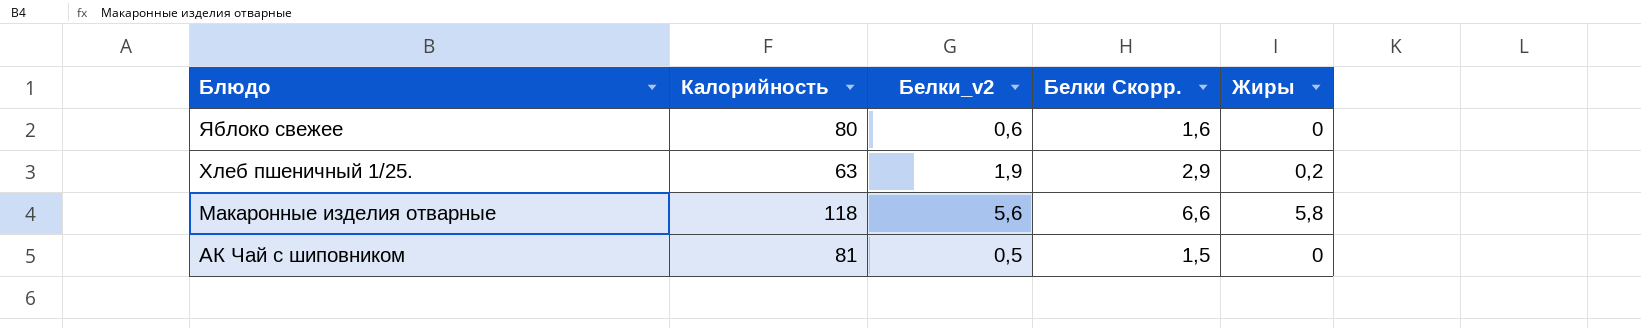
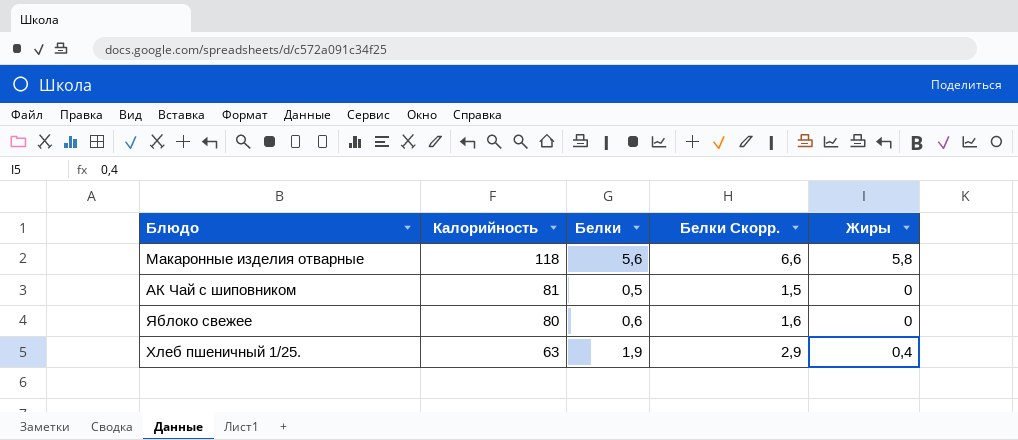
row order: Блюдо descending -> Калорийность descending
column name: Белки_v2 -> Белки
Хлеб пшеничный 1/25. | Жиры: 0,2 -> 0,4

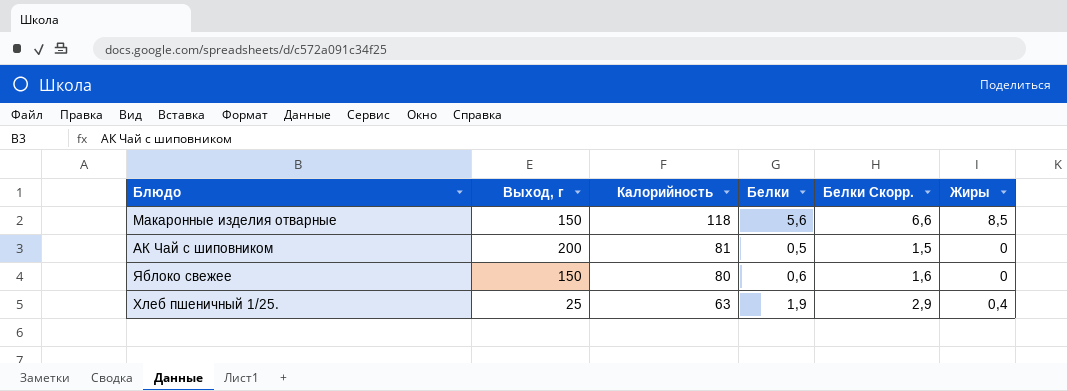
column Выход, г | position: none -> 2
Макаронные изделия отварные | Жиры: 5,8 -> 8,5

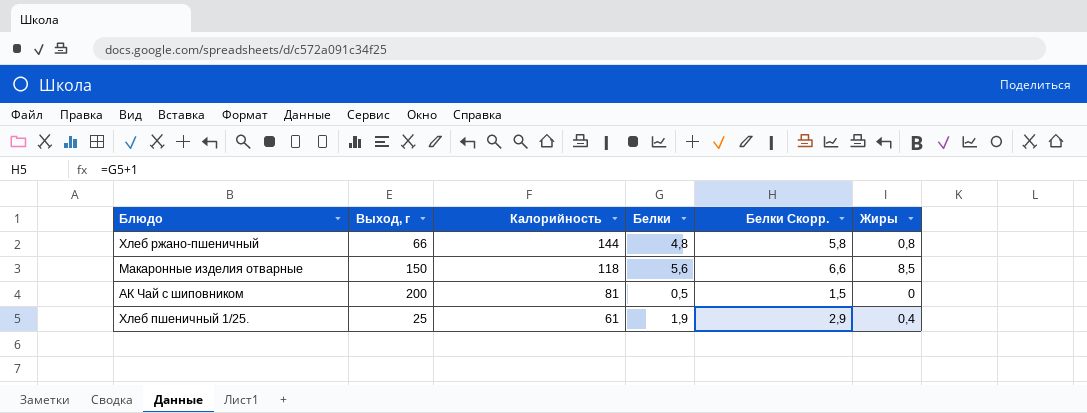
row Яблоко свежее: 150 | 80 | 0,6 | 1,6 | 0 -> none
row Хлеб ржано-пшеничный: none -> 66 | 144 | 4,8 | 5,8 | 0,8
Хлеб пшеничный 1/25. | Калорийность: 63 -> 61

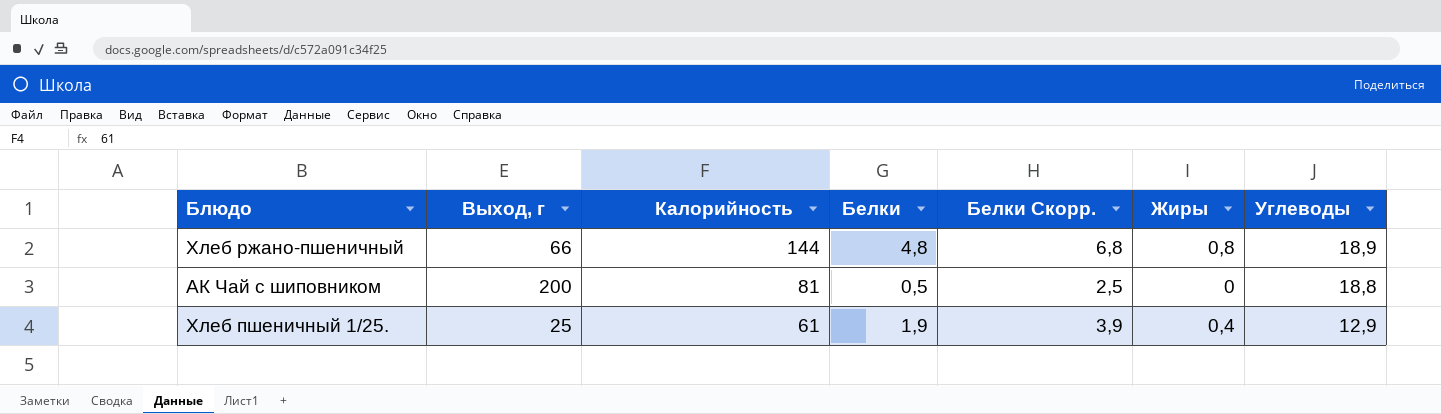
column Белки Скорр. | formula: [Белки] + 1 -> [Белки] + 2
column Углеводы | position: none -> 7
row Макаронные изделия отварные: 150 | 118 | 5,6 | 6,6 | 8,5 -> none

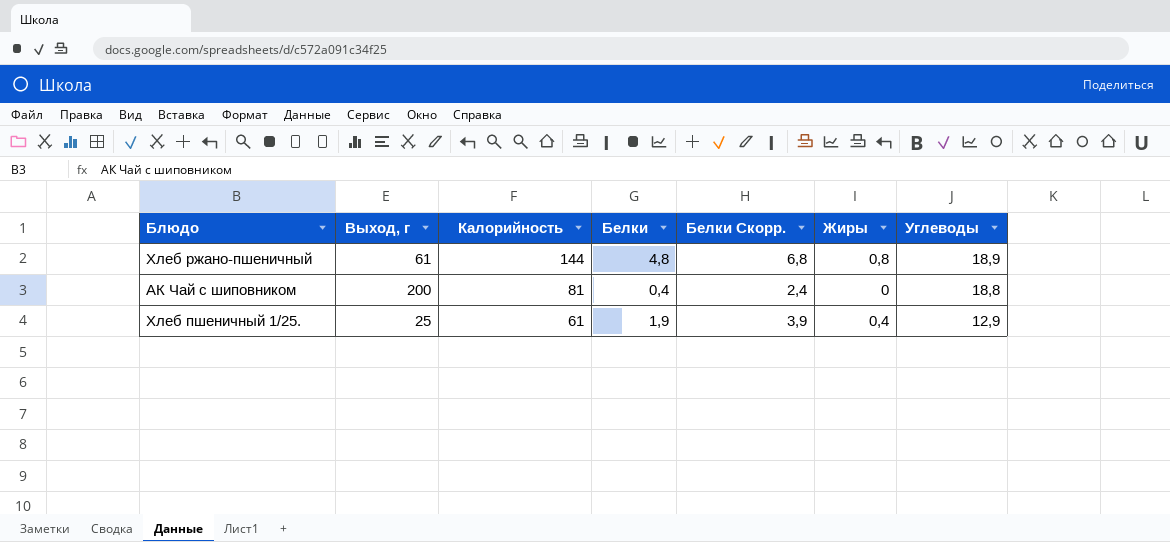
Хлеб ржано-пшеничный | Выход, г: 66 -> 61
АК Чай с шиповником | Белки: 0,5 -> 0,4
АК Чай с шиповником | Белки Скорр.: 2,5 -> 2,4

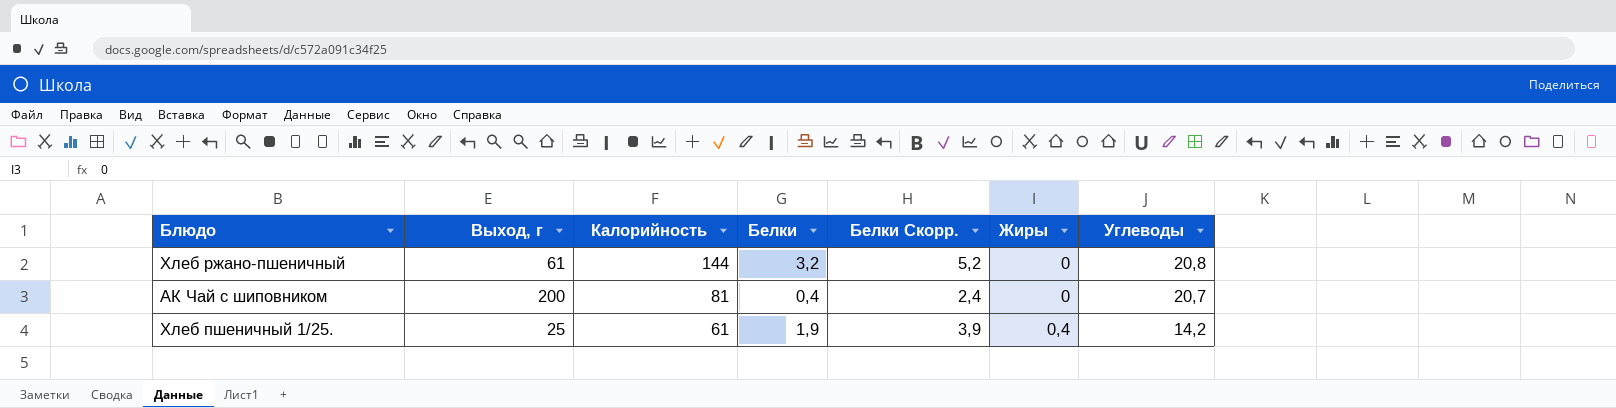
Хлеб ржано-пшеничный | Белки: 4,8 -> 3,2
Хлеб ржано-пшеничный | Белки Скорр.: 6,8 -> 5,2
Хлеб ржано-пшеничный | Жиры: 0,8 -> 0
Хлеб ржано-пшеничный | Углеводы: 18,9 -> 20,8
АК Чай с шиповником | Углеводы: 18,8 -> 20,7
Хлеб пшеничный 1/25. | Углеводы: 12,9 -> 14,2

